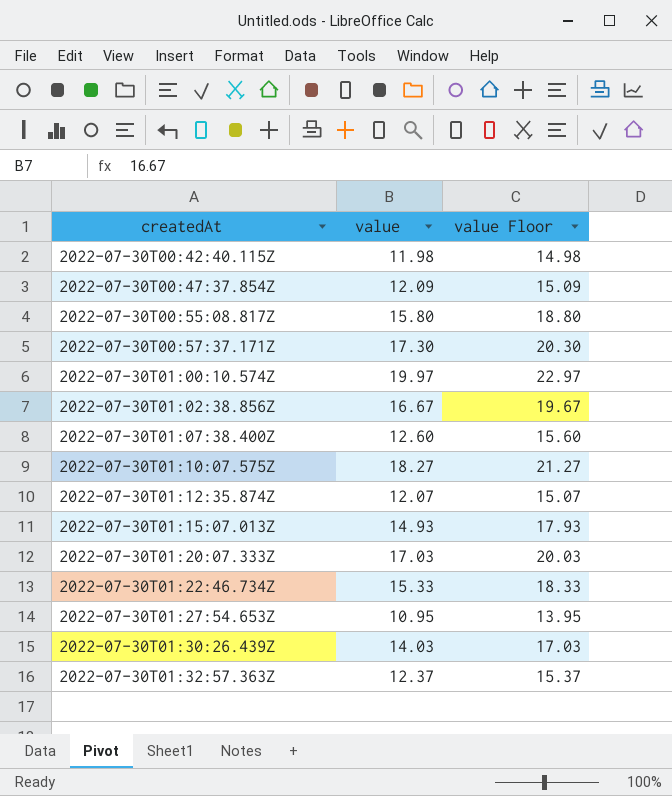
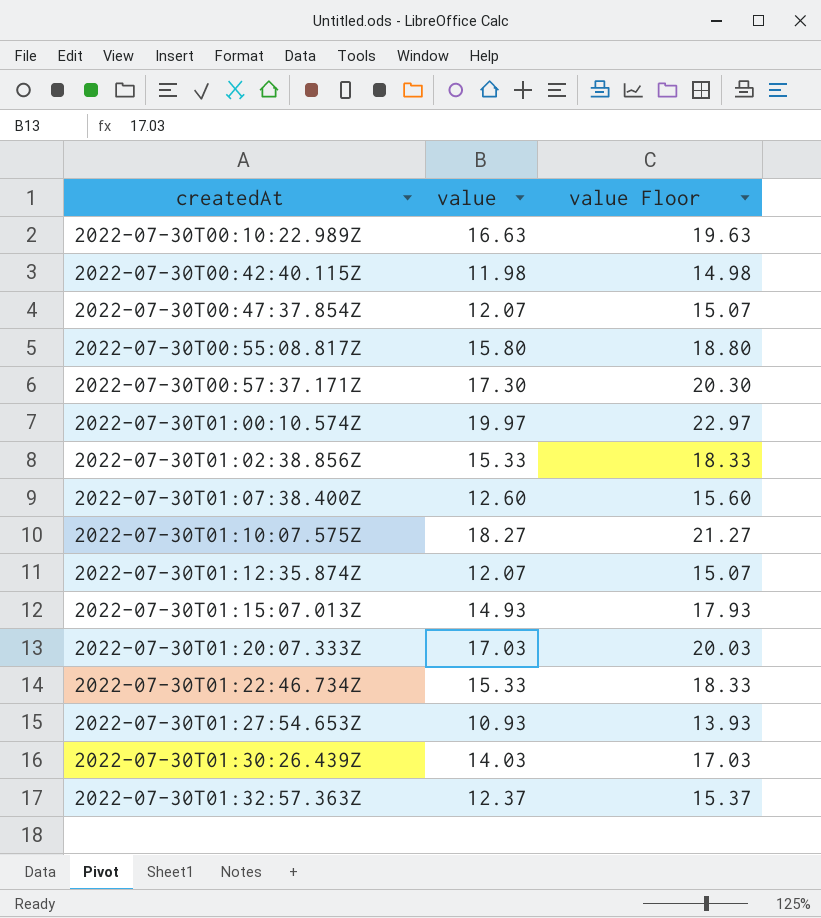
row 2022-07-30T00:10:22.989Z: none -> 16.63 | 19.63
2022-07-30T00:47:37.854Z | value: 12.09 -> 12.07
2022-07-30T00:47:37.854Z | value Floor: 15.09 -> 15.07
2022-07-30T01:02:38.856Z | value: 16.67 -> 15.33
2022-07-30T01:02:38.856Z | value Floor: 19.67 -> 18.33
2022-07-30T01:27:54.653Z | value: 10.95 -> 10.93
2022-07-30T01:27:54.653Z | value Floor: 13.95 -> 13.93

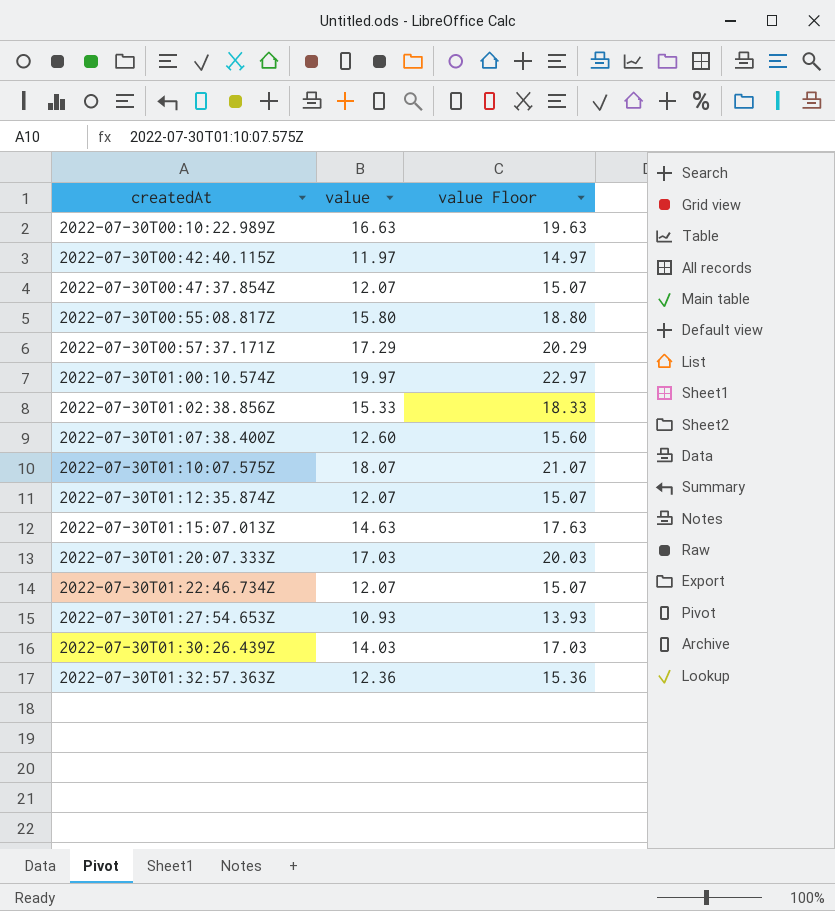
2022-07-30T00:42:40.115Z | value: 11.98 -> 11.97
2022-07-30T00:42:40.115Z | value Floor: 14.98 -> 14.97
2022-07-30T00:57:37.171Z | value: 17.30 -> 17.29
2022-07-30T00:57:37.171Z | value Floor: 20.30 -> 20.29
2022-07-30T01:10:07.575Z | value: 18.27 -> 18.07
2022-07-30T01:10:07.575Z | value Floor: 21.27 -> 21.07
2022-07-30T01:15:07.013Z | value: 14.93 -> 14.63
2022-07-30T01:15:07.013Z | value Floor: 17.93 -> 17.63
2022-07-30T01:22:46.734Z | value: 15.33 -> 12.07
2022-07-30T01:22:46.734Z | value Floor: 18.33 -> 15.07
2022-07-30T01:32:57.363Z | value: 12.37 -> 12.36
2022-07-30T01:32:57.363Z | value Floor: 15.37 -> 15.36

